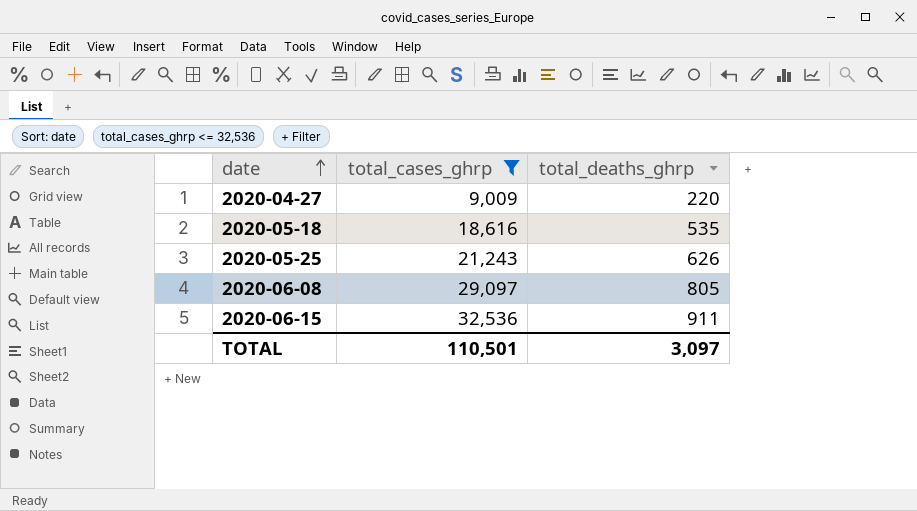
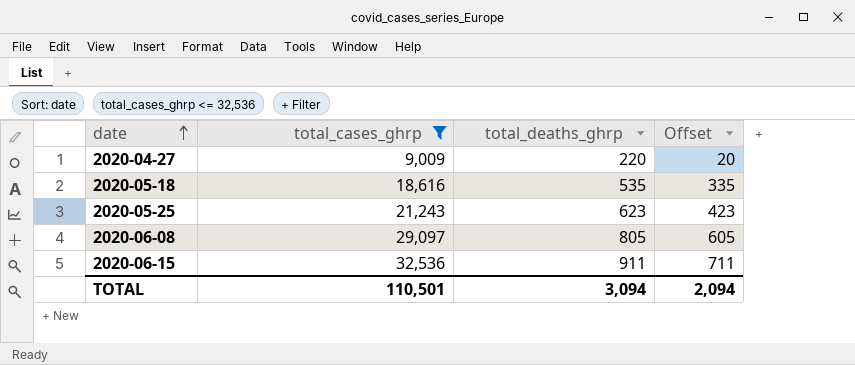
column Offset | formula: none -> [total_deaths_ghrp] - 200
2020-05-25 | total_deaths_ghrp: 626 -> 623
TOTAL | total_deaths_ghrp: 3,097 -> 3,094

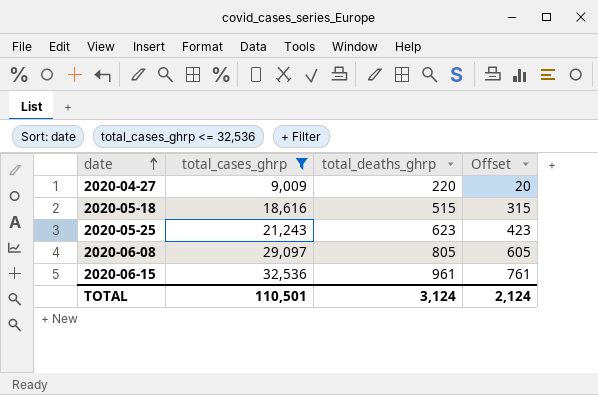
2020-05-18 | total_deaths_ghrp: 535 -> 515
2020-05-18 | Offset: 335 -> 315
2020-06-15 | total_deaths_ghrp: 911 -> 961
2020-06-15 | Offset: 711 -> 761
TOTAL | total_deaths_ghrp: 3,094 -> 3,124
TOTAL | Offset: 2,094 -> 2,124

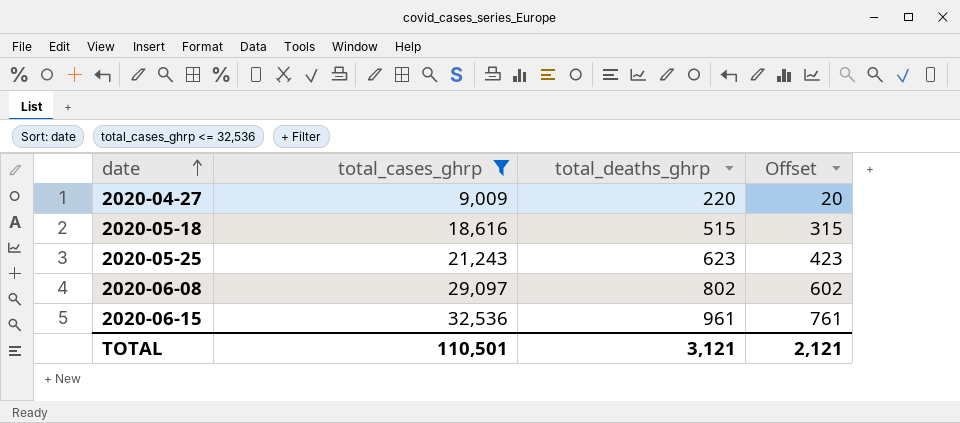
2020-06-08 | total_deaths_ghrp: 805 -> 802
2020-06-08 | Offset: 605 -> 602
TOTAL | total_deaths_ghrp: 3,124 -> 3,121
TOTAL | Offset: 2,124 -> 2,121

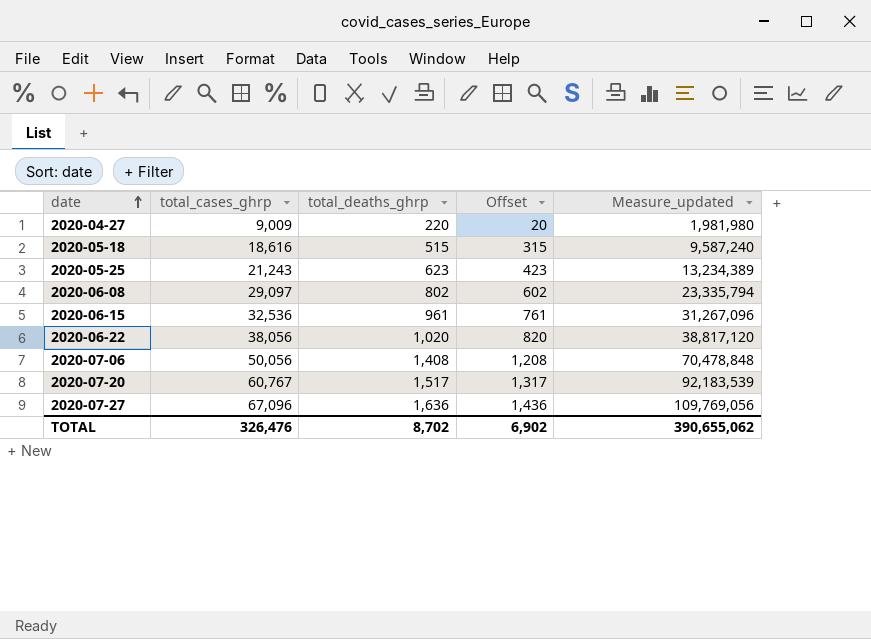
filter: total_cases_ghrp <= 32,536 -> none
column Measure_updated | formula: none -> [total_cases_ghrp] * [total_deaths_ghrp]
TOTAL | total_cases_ghrp: 110,501 -> 326,476
TOTAL | total_deaths_ghrp: 3,121 -> 8,702
TOTAL | Offset: 2,121 -> 6,902

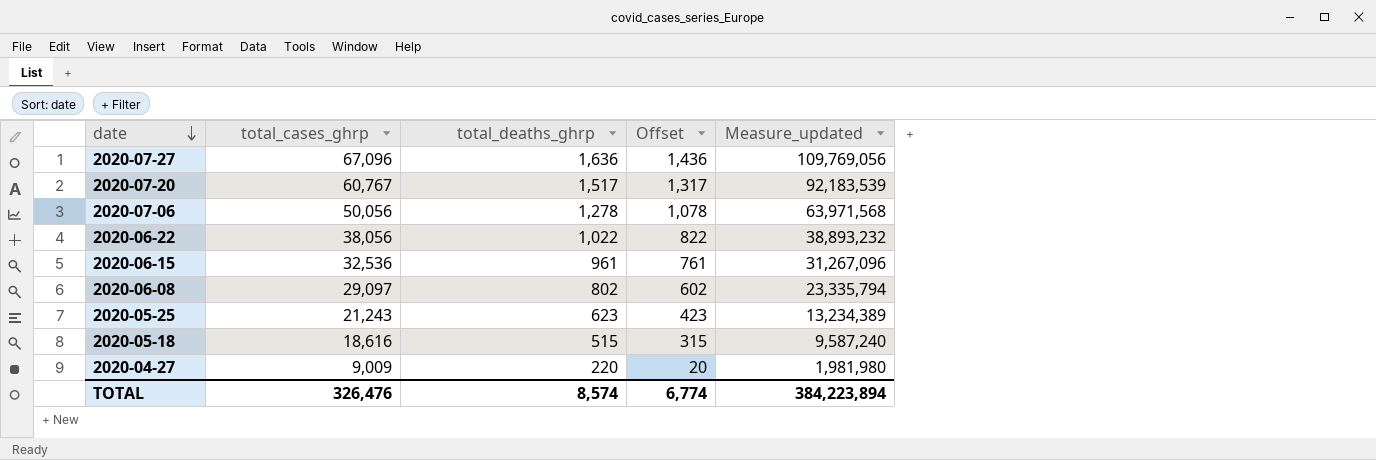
row order: date ascending -> date descending
2020-07-06 | total_deaths_ghrp: 1,408 -> 1,278
2020-07-06 | Offset: 1,208 -> 1,078
2020-07-06 | Measure_updated: 70,478,848 -> 63,971,568
2020-06-22 | total_deaths_ghrp: 1,020 -> 1,022
2020-06-22 | Offset: 820 -> 822
2020-06-22 | Measure_updated: 38,817,120 -> 38,893,232
TOTAL | total_deaths_ghrp: 8,702 -> 8,574
TOTAL | Offset: 6,902 -> 6,774
TOTAL | Measure_updated: 390,655,062 -> 384,223,894

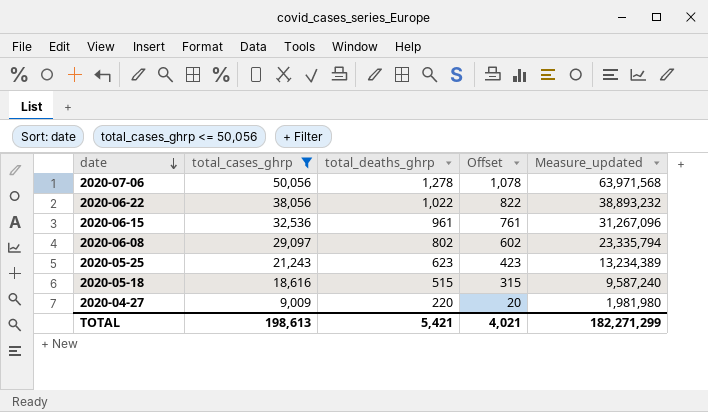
filter: none -> total_cases_ghrp <= 50,056
TOTAL | total_cases_ghrp: 326,476 -> 198,613
TOTAL | total_deaths_ghrp: 8,574 -> 5,421
TOTAL | Offset: 6,774 -> 4,021
TOTAL | Measure_updated: 384,223,894 -> 182,271,299

